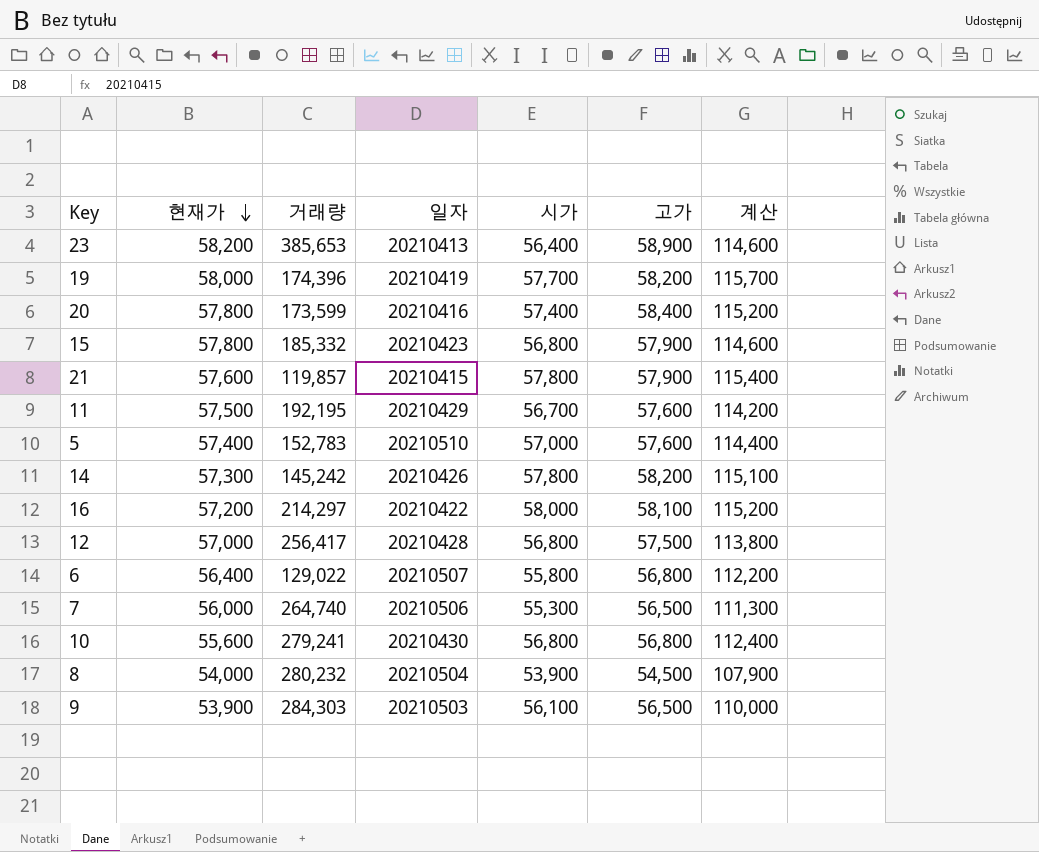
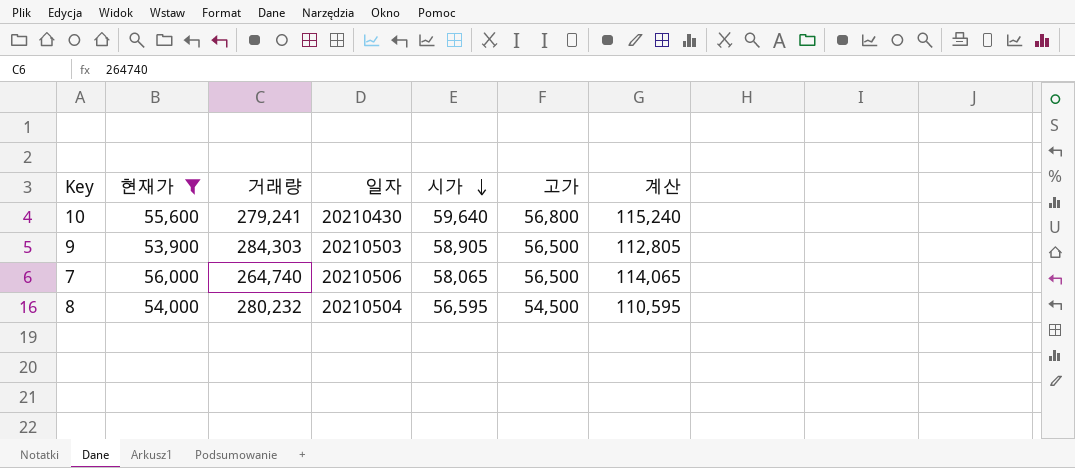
filter: none -> 현재가 <= 56,000
row order: 현재가 descending -> 시가 descending
10 | 시가: 56,800 -> 59,640
10 | 계산: 112,400 -> 115,240
9 | 시가: 56,100 -> 58,905
9 | 계산: 110,000 -> 112,805
7 | 시가: 55,300 -> 58,065
7 | 계산: 111,300 -> 114,065
8 | 시가: 53,900 -> 56,595
8 | 계산: 107,900 -> 110,595

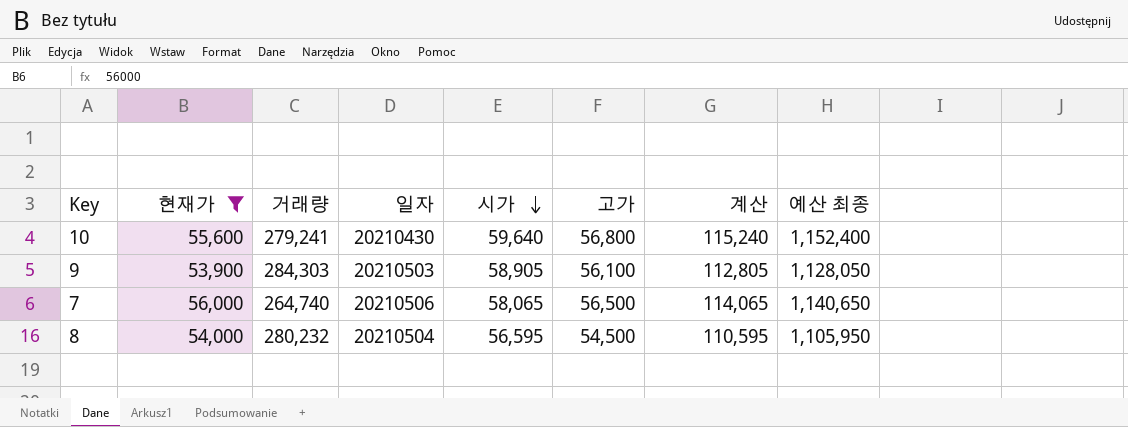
column 예산 최종 | formula: none -> [계산] * 10
9 | 고가: 56,500 -> 56,100

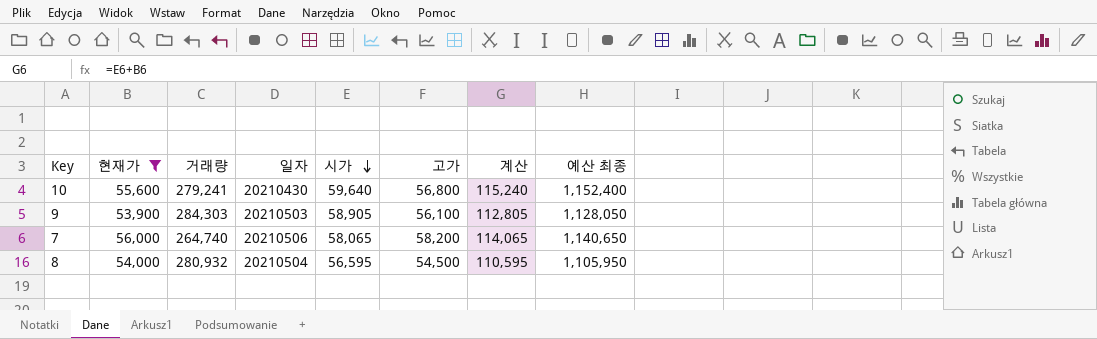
7 | 고가: 56,500 -> 58,200
8 | 거래량: 280,232 -> 280,932

